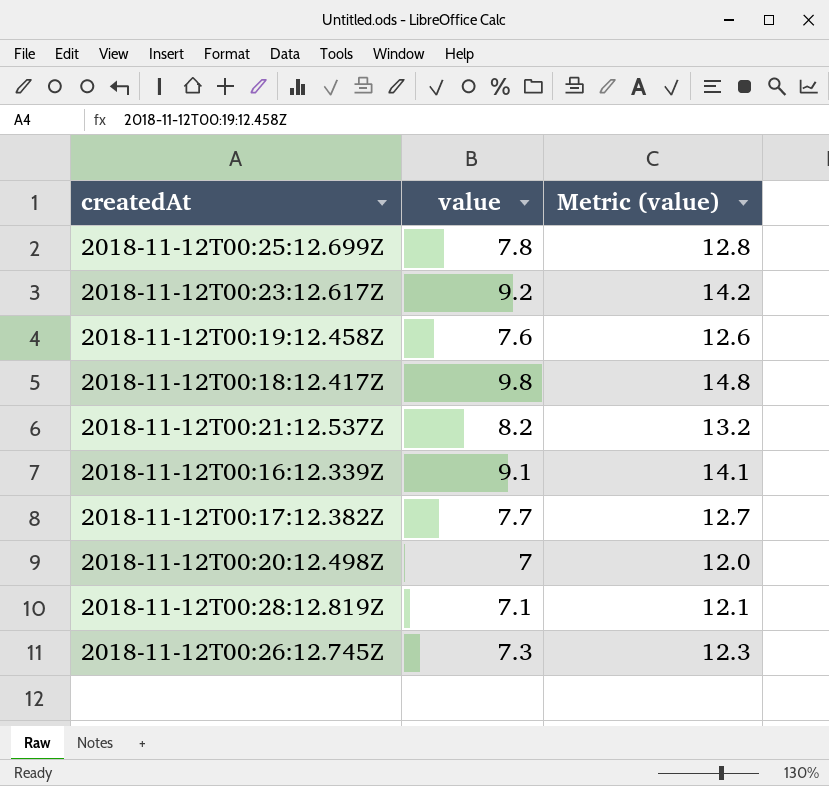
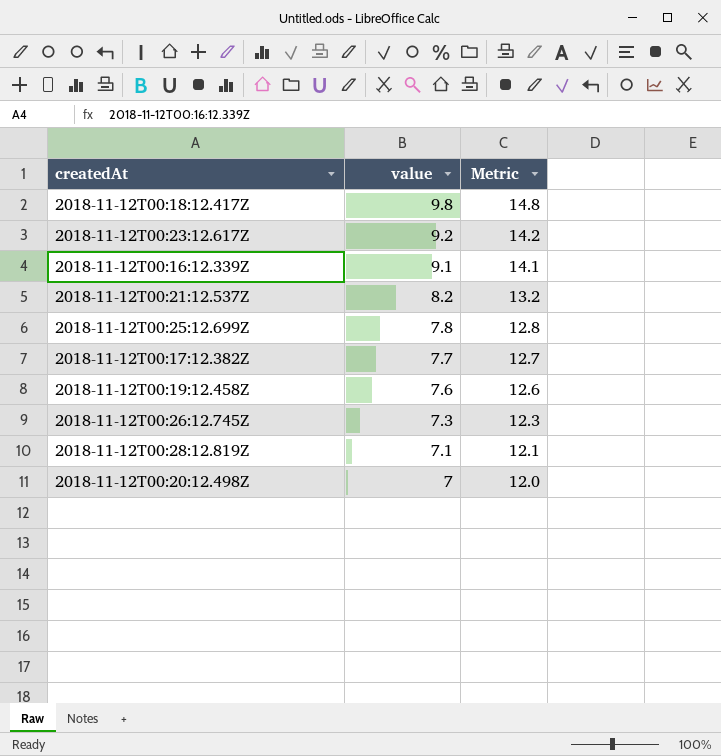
row order: none -> value descending
column name: Metric (value) -> Metric

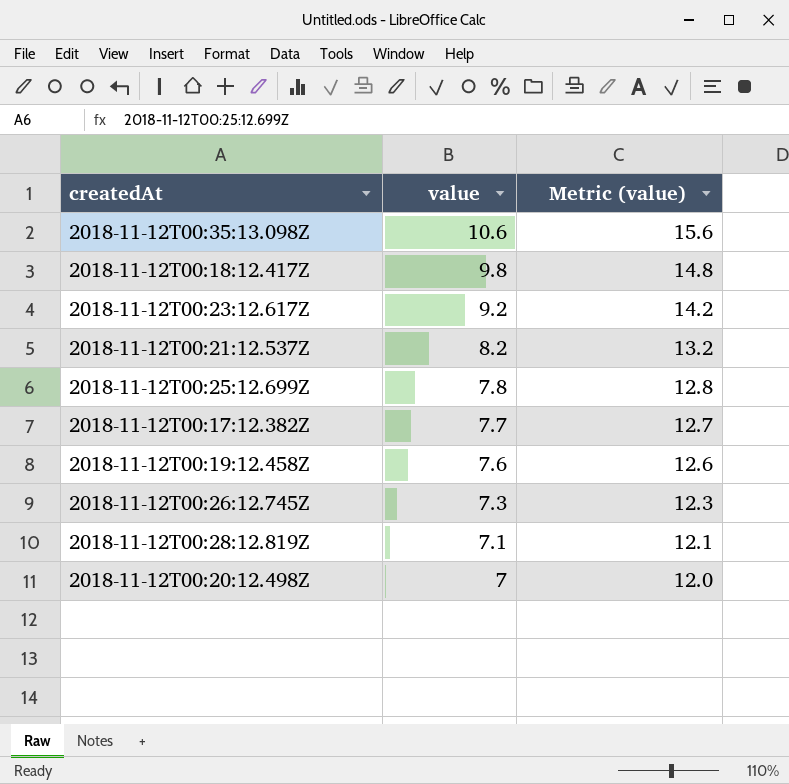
column name: Metric -> Metric (value)
row 2018-11-12T00:16:12.339Z: 9.1 | 14.1 -> none
row 2018-11-12T00:35:13.098Z: none -> 10.6 | 15.6

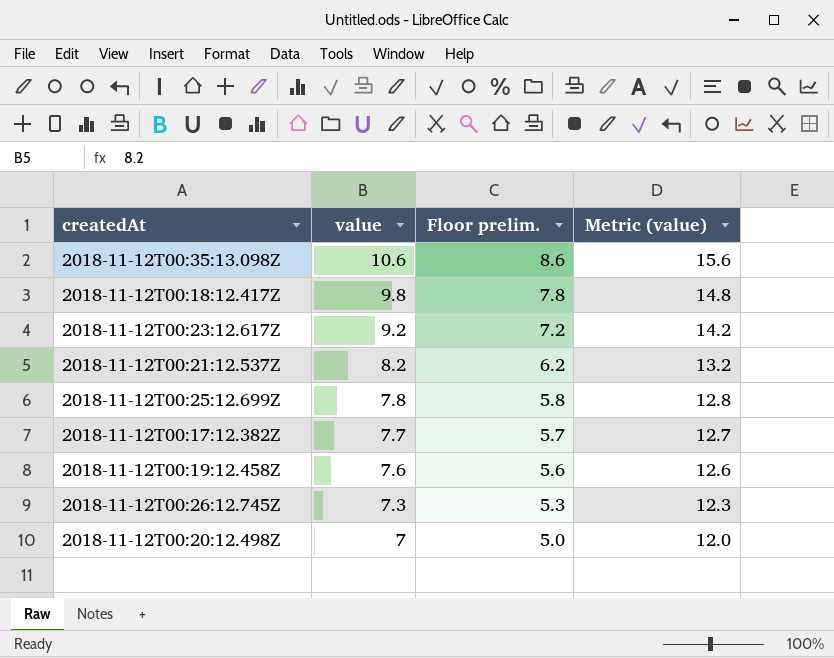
column Floor prelim. | formula: none -> [value] - 2
row 2018-11-12T00:28:12.819Z: 7.1 | 12.1 -> none

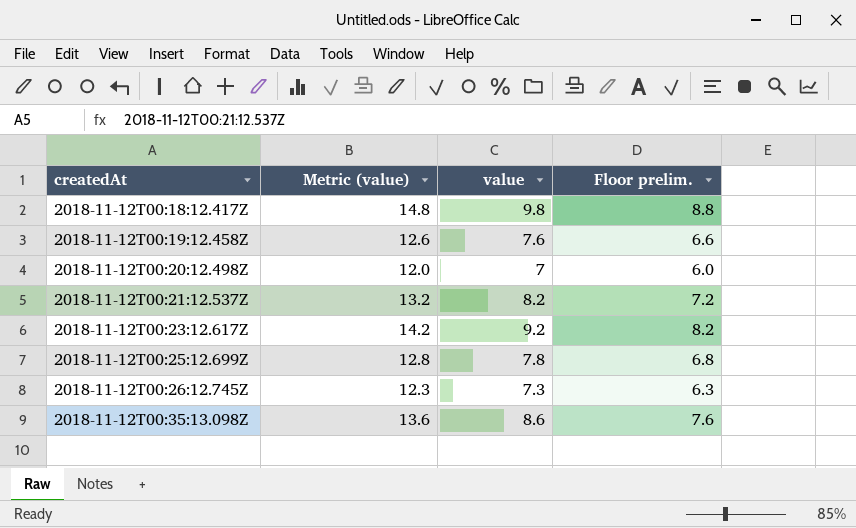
row order: value descending -> createdAt ascending
column Metric (value) | position: 4 -> 2
column Floor prelim. | formula: [value] - 2 -> [value] - 1
row 2018-11-12T00:17:12.382Z: 7.7 | 5.7 | 12.7 -> none
2018-11-12T00:35:13.098Z | Metric (value): 15.6 -> 13.6
2018-11-12T00:35:13.098Z | value: 10.6 -> 8.6

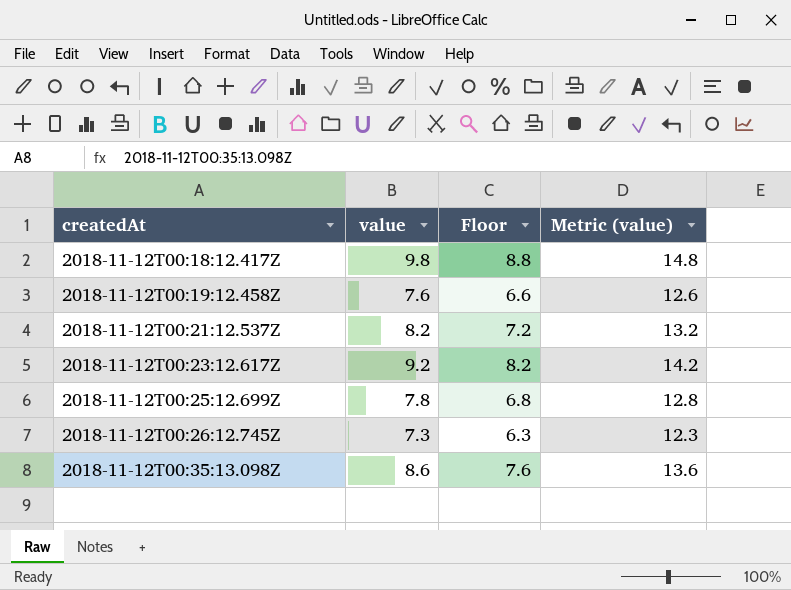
column name: Floor prelim. -> Floor
column Metric (value) | position: 2 -> 4
row 2018-11-12T00:20:12.498Z: 12.0 | 7 | 6.0 -> none

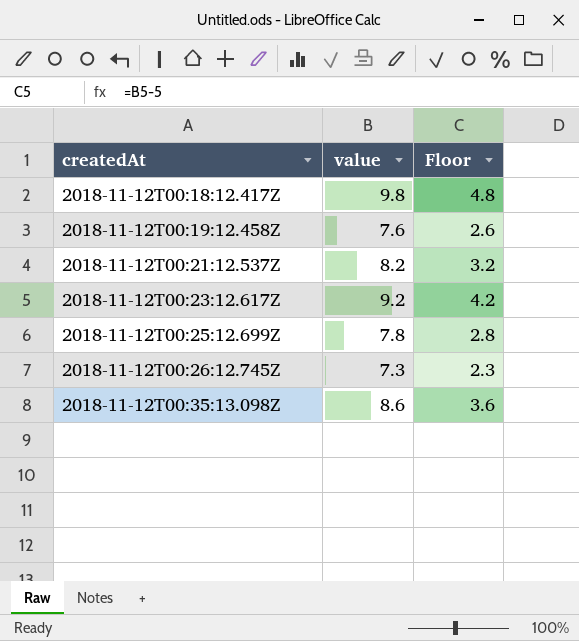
column Metric (value) | formula: [value] + 5 -> none
column Floor | formula: [value] - 1 -> [value] - 5

